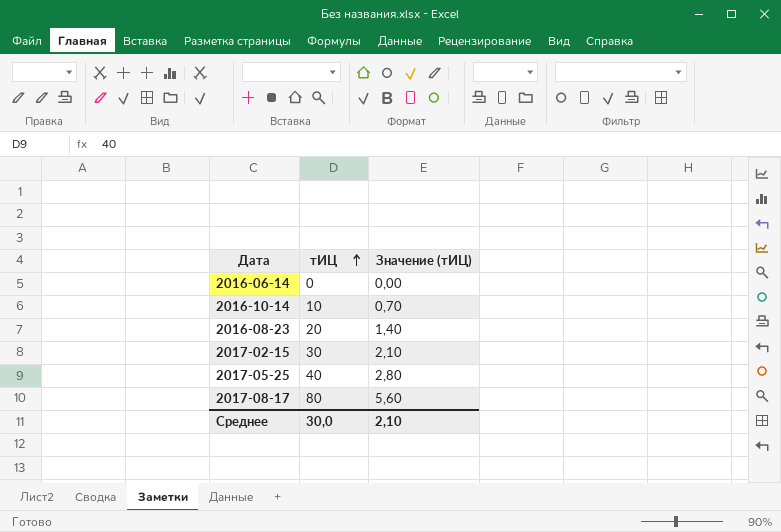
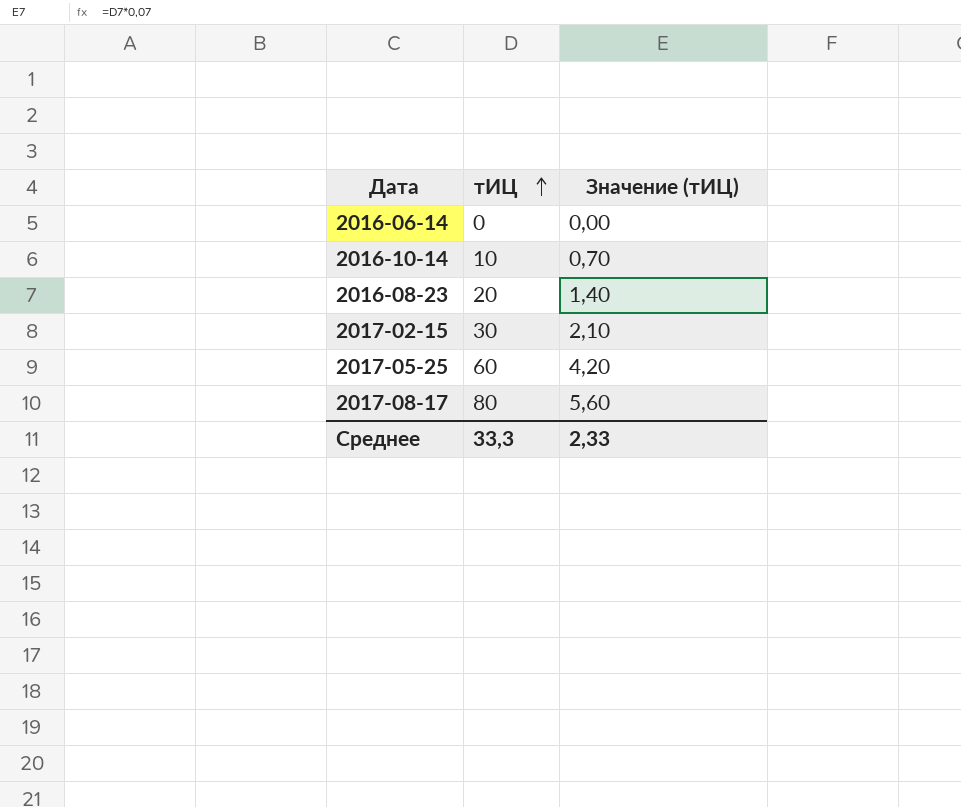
2017-05-25 | тИЦ: 40 -> 60
2017-05-25 | Значение (тИЦ): 2,80 -> 4,20
Среднее | тИЦ: 30,0 -> 33,3
Среднее | Значение (тИЦ): 2,10 -> 2,33

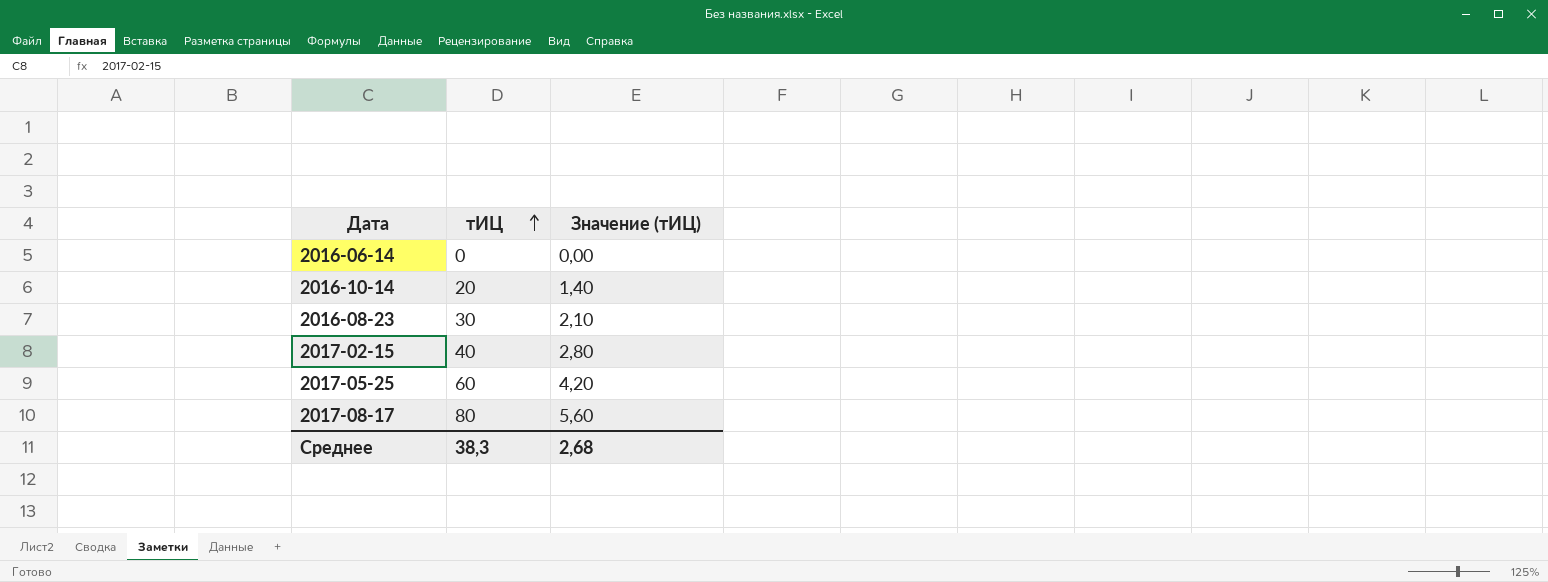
2016-10-14 | тИЦ: 10 -> 20
2016-10-14 | Значение (тИЦ): 0,70 -> 1,40
2016-08-23 | тИЦ: 20 -> 30
2016-08-23 | Значение (тИЦ): 1,40 -> 2,10
2017-02-15 | тИЦ: 30 -> 40
2017-02-15 | Значение (тИЦ): 2,10 -> 2,80
Среднее | тИЦ: 33,3 -> 38,3
Среднее | Значение (тИЦ): 2,33 -> 2,68

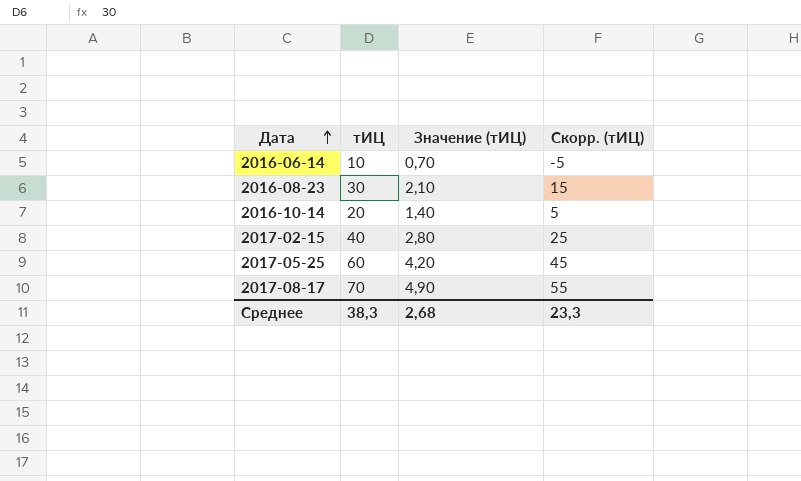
row order: тИЦ ascending -> Дата ascending
column Скорр. (тИЦ) | formula: none -> [тИЦ] - 15
2016-06-14 | тИЦ: 0 -> 10
2016-06-14 | Значение (тИЦ): 0,00 -> 0,70
2017-08-17 | тИЦ: 80 -> 70
2017-08-17 | Значение (тИЦ): 5,60 -> 4,90

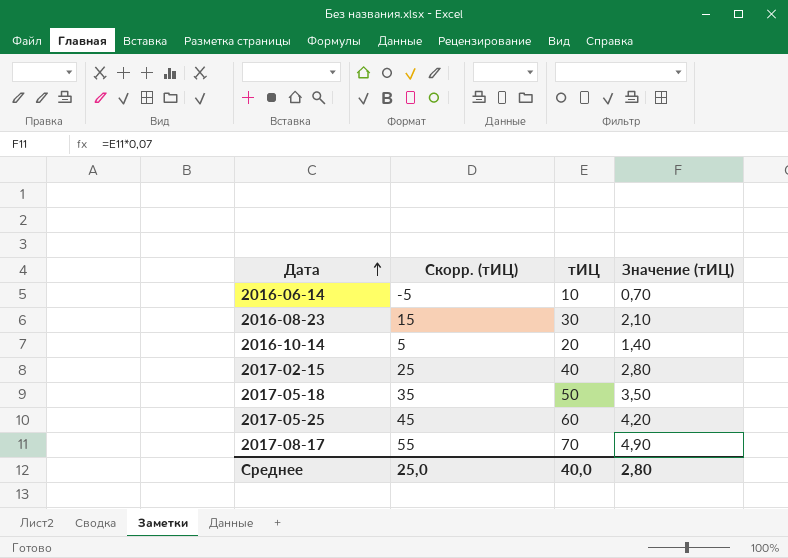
column Скорр. (тИЦ) | position: 4 -> 2
row 2017-05-18: none -> 35 | 50 | 3,50
Среднее | Скорр. (тИЦ): 23,3 -> 25,0
Среднее | тИЦ: 38,3 -> 40,0
Среднее | Значение (тИЦ): 2,68 -> 2,80

